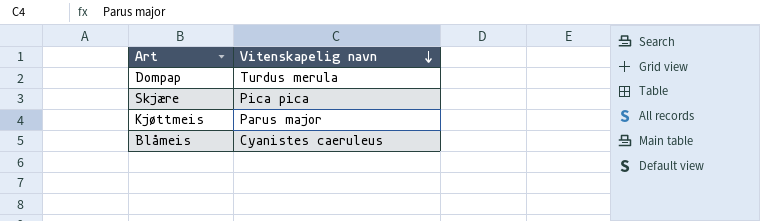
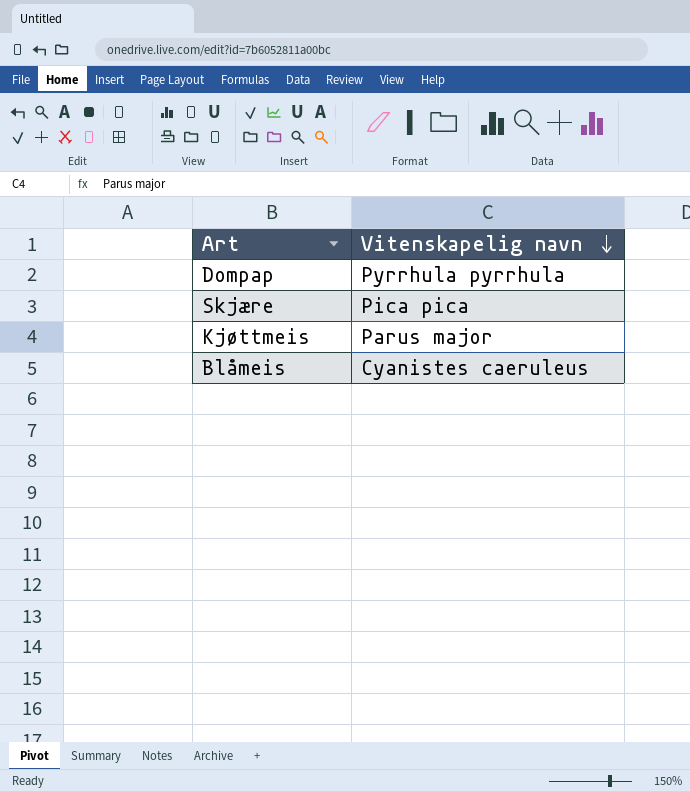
Dompap | Vitenskapelig navn: Turdus merula -> Pyrrhula pyrrhula

